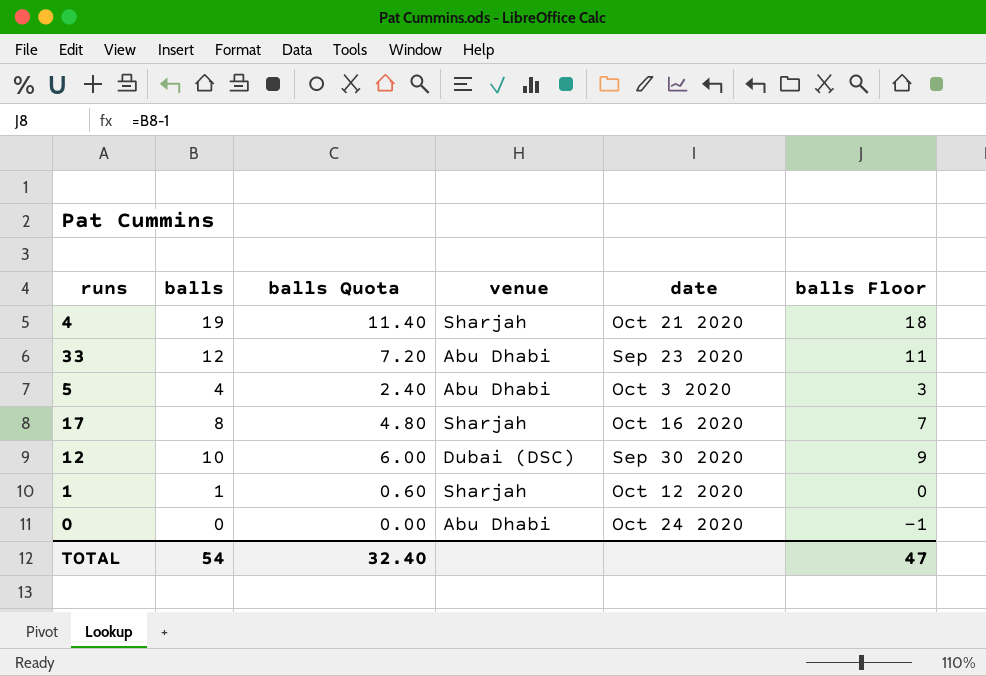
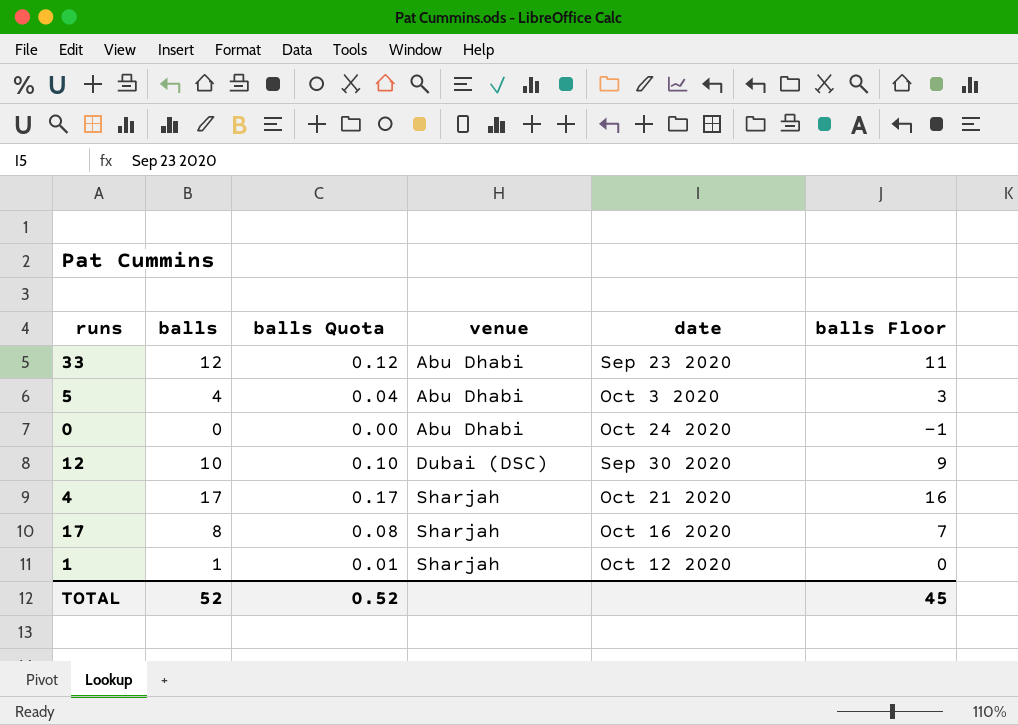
row order: none -> venue ascending
column balls Quota | formula: [balls] * 0.6 -> [balls] * 0.01
4 | balls: 19 -> 17
4 | balls Floor: 18 -> 16
TOTAL | balls: 54 -> 52
TOTAL | balls Quota: 32.40 -> 0.52
TOTAL | balls Floor: 47 -> 45

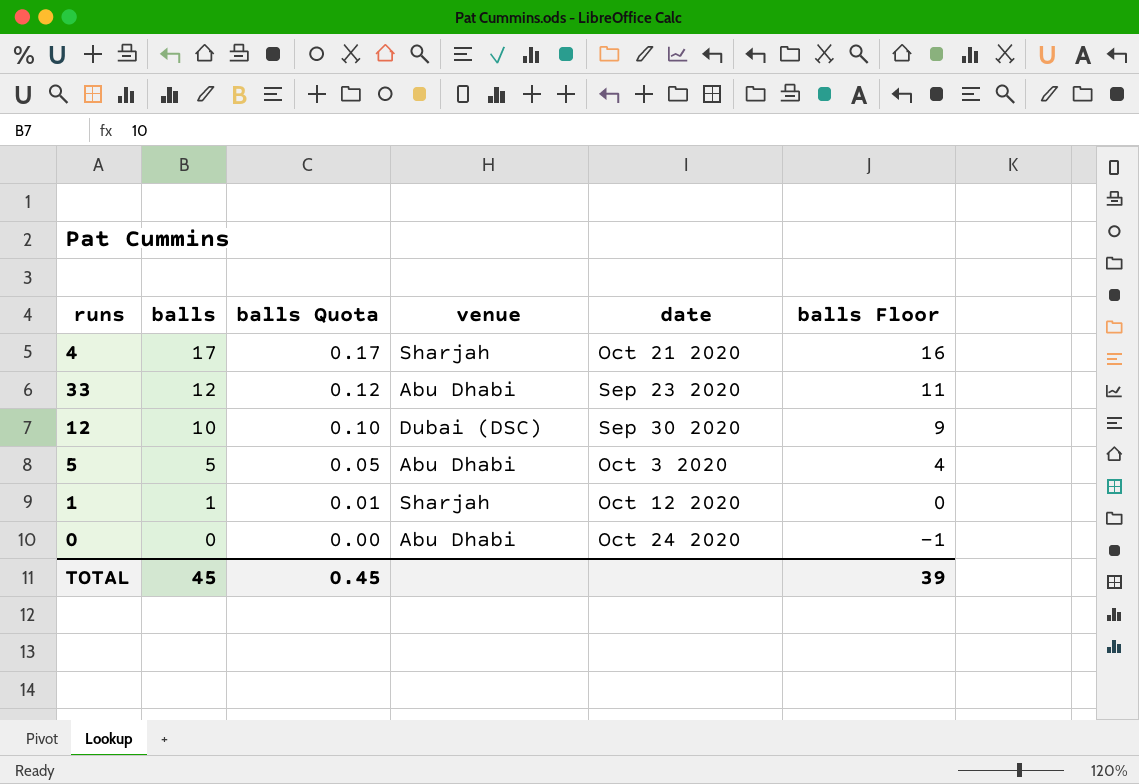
row order: venue ascending -> balls descending
row 17: 8 | 0.08 | Sharjah | Oct 16 2020 | 7 -> none
5 | balls: 4 -> 5
5 | balls Quota: 0.04 -> 0.05
5 | balls Floor: 3 -> 4
TOTAL | balls: 52 -> 45
TOTAL | balls Quota: 0.52 -> 0.45
TOTAL | balls Floor: 45 -> 39

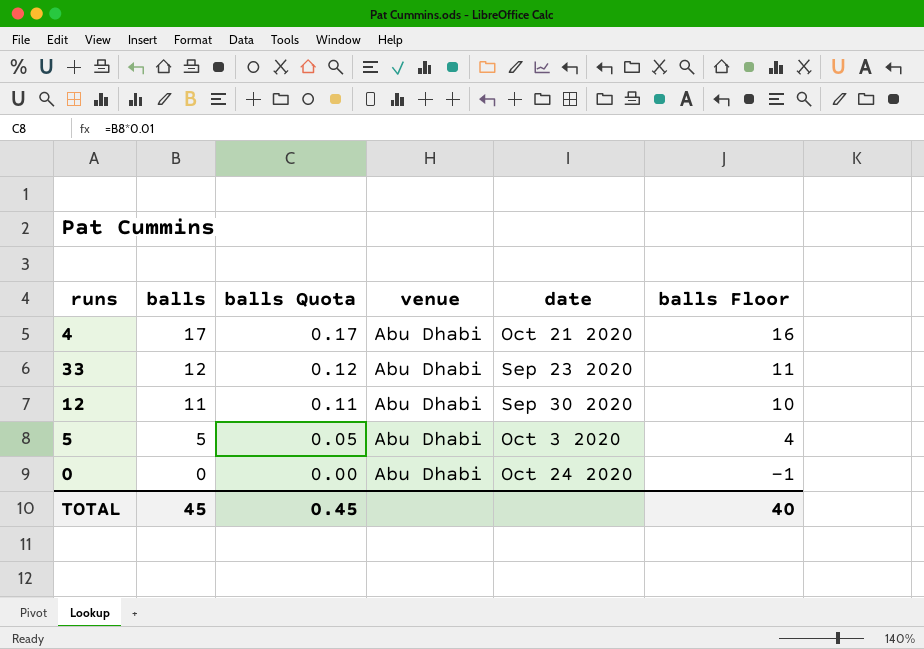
row 1: 1 | 0.01 | Sharjah | Oct 12 2020 | 0 -> none
4 | venue: Sharjah -> Abu Dhabi
12 | balls: 10 -> 11
12 | balls Quota: 0.10 -> 0.11
12 | venue: Dubai (DSC) -> Abu Dhabi
12 | balls Floor: 9 -> 10
TOTAL | balls Floor: 39 -> 40

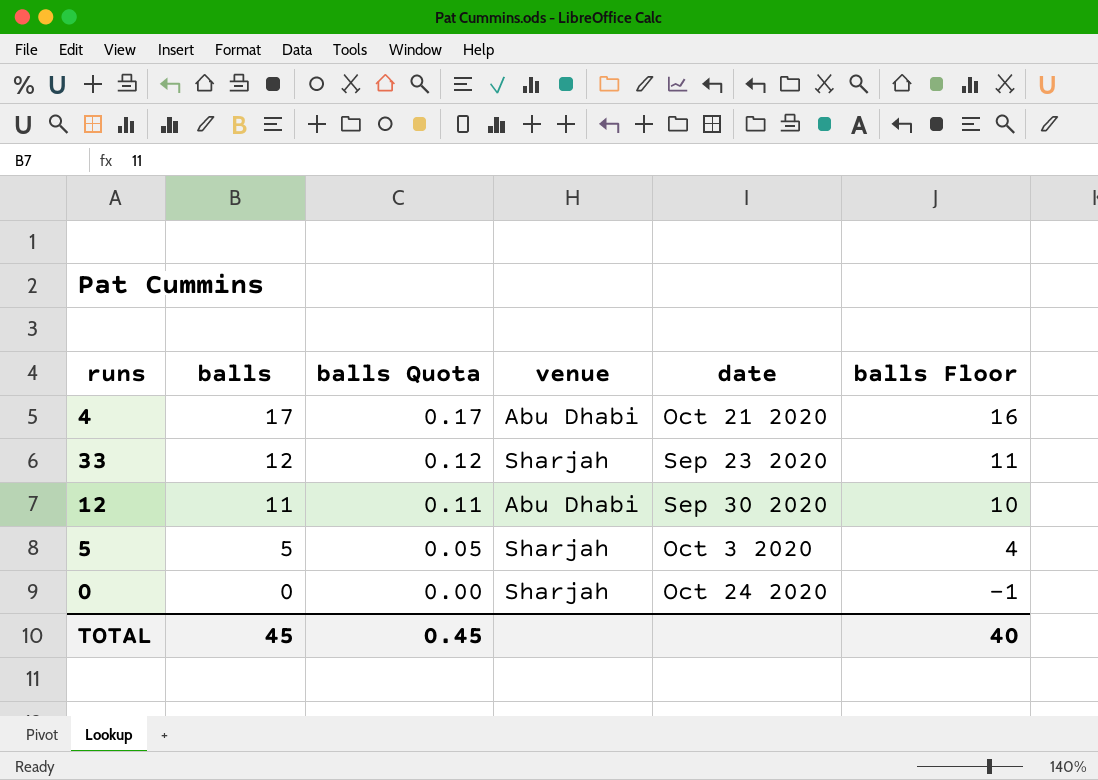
33 | venue: Abu Dhabi -> Sharjah
5 | venue: Abu Dhabi -> Sharjah
0 | venue: Abu Dhabi -> Sharjah

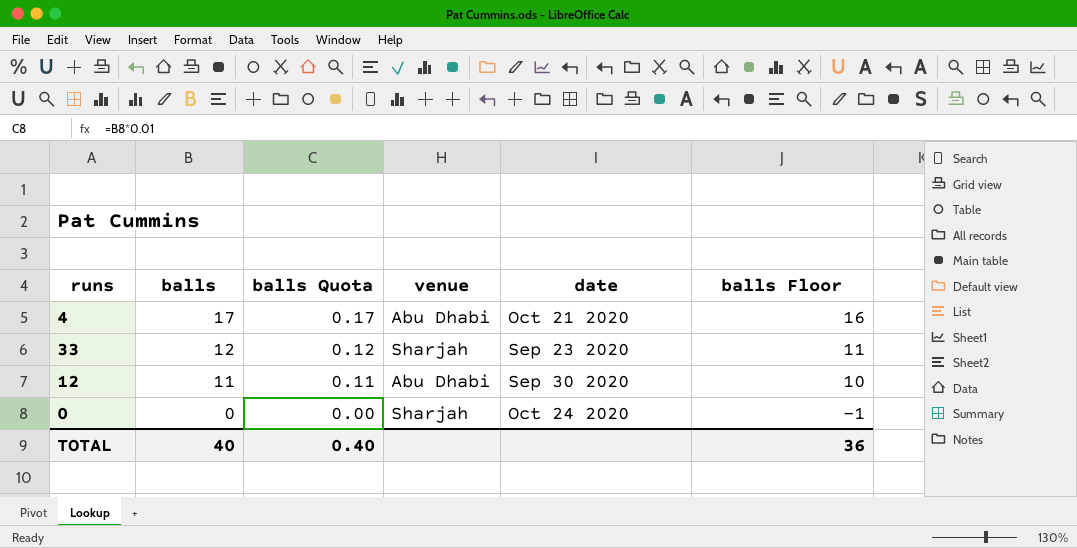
row 5: 5 | 0.05 | Sharjah | Oct 3 2020 | 4 -> none
TOTAL | balls: 45 -> 40
TOTAL | balls Quota: 0.45 -> 0.40
TOTAL | balls Floor: 40 -> 36

